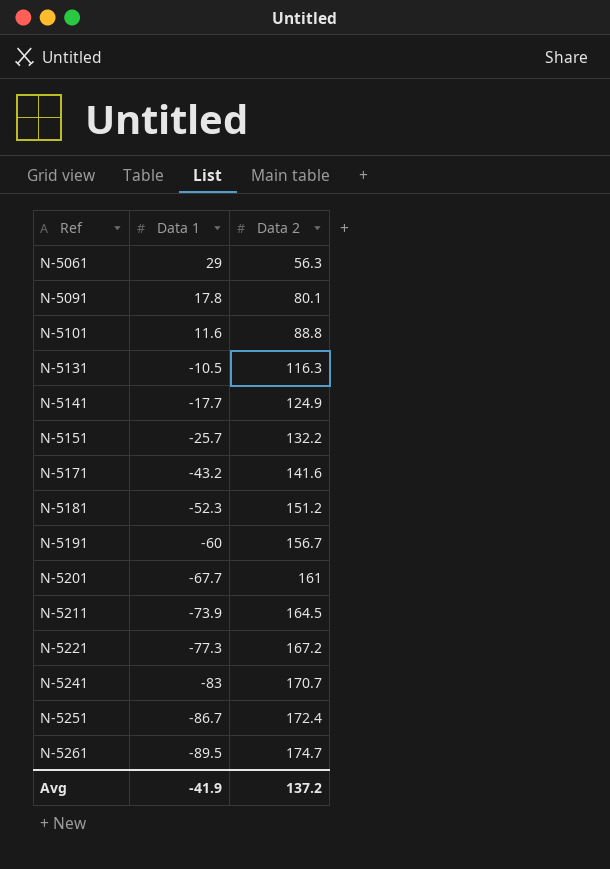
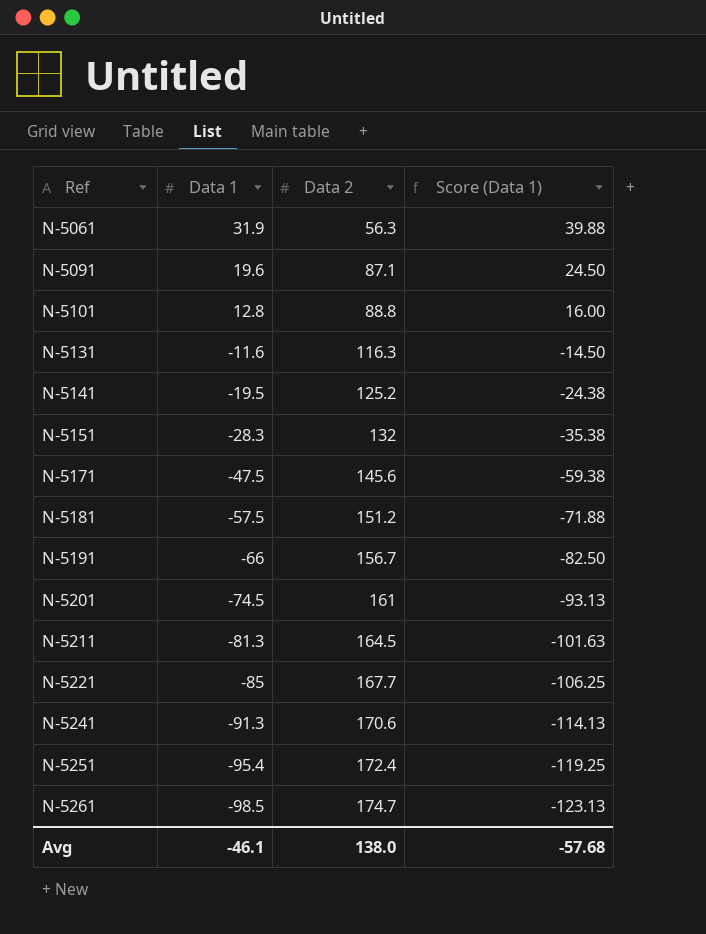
column Score (Data 1) | formula: none -> [Data 1] * 1.25
N-5061 | Data 1: 29 -> 31.9
N-5091 | Data 1: 17.8 -> 19.6
N-5091 | Data 2: 80.1 -> 87.1
N-5101 | Data 1: 11.6 -> 12.8
N-5131 | Data 1: -10.5 -> -11.6
N-5141 | Data 1: -17.7 -> -19.5
N-5141 | Data 2: 124.9 -> 125.2
N-5151 | Data 1: -25.7 -> -28.3
N-5151 | Data 2: 132.2 -> 132
N-5171 | Data 1: -43.2 -> -47.5
N-5171 | Data 2: 141.6 -> 145.6
N-5181 | Data 1: -52.3 -> -57.5
N-5191 | Data 1: -60 -> -66
N-5201 | Data 1: -67.7 -> -74.5
N-5211 | Data 1: -73.9 -> -81.3
N-5221 | Data 1: -77.3 -> -85
N-5221 | Data 2: 167.2 -> 167.7
N-5241 | Data 1: -83 -> -91.3
N-5241 | Data 2: 170.7 -> 170.6
N-5251 | Data 1: -86.7 -> -95.4
N-5261 | Data 1: -89.5 -> -98.5
Avg | Data 1: -41.9 -> -46.1
Avg | Data 2: 137.2 -> 138.0

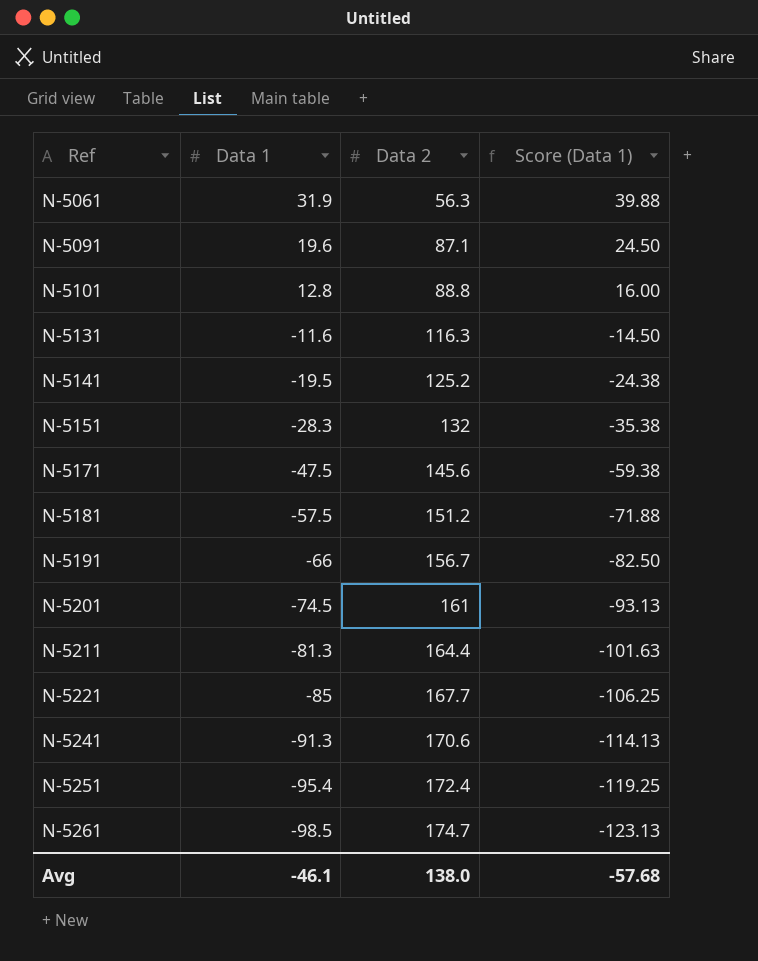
N-5211 | Data 2: 164.5 -> 164.4

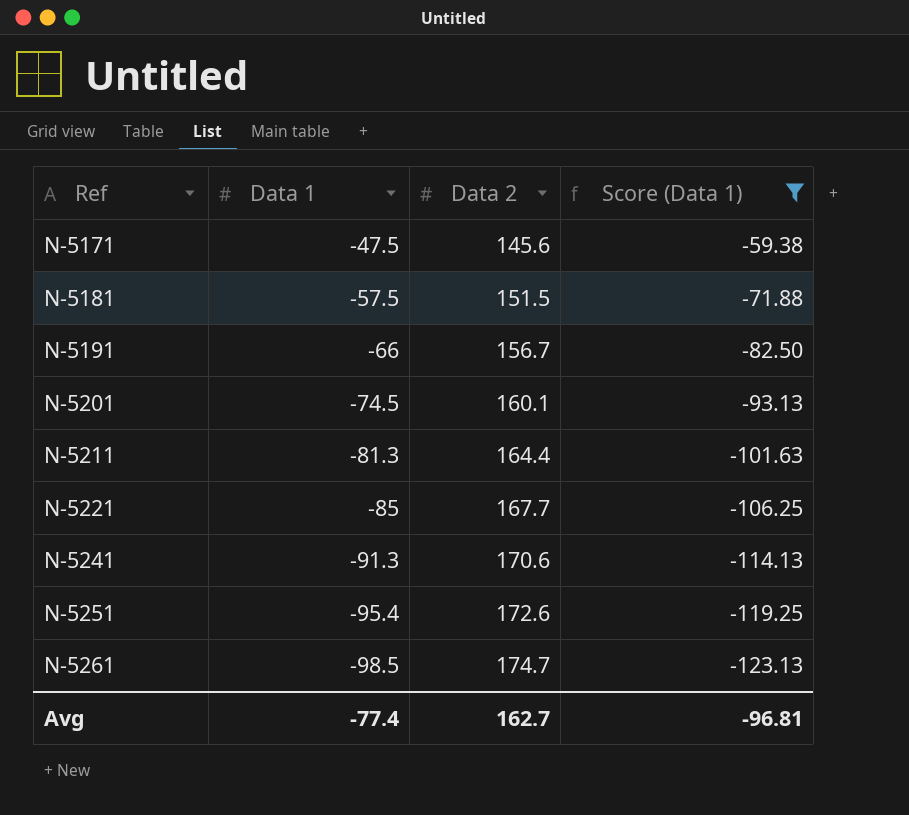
filter: none -> Score (Data 1) <= -59.38
N-5181 | Data 2: 151.2 -> 151.5
N-5201 | Data 2: 161 -> 160.1
N-5251 | Data 2: 172.4 -> 172.6
Avg | Data 1: -46.1 -> -77.4
Avg | Data 2: 138.0 -> 162.7
Avg | Score (Data 1): -57.68 -> -96.81

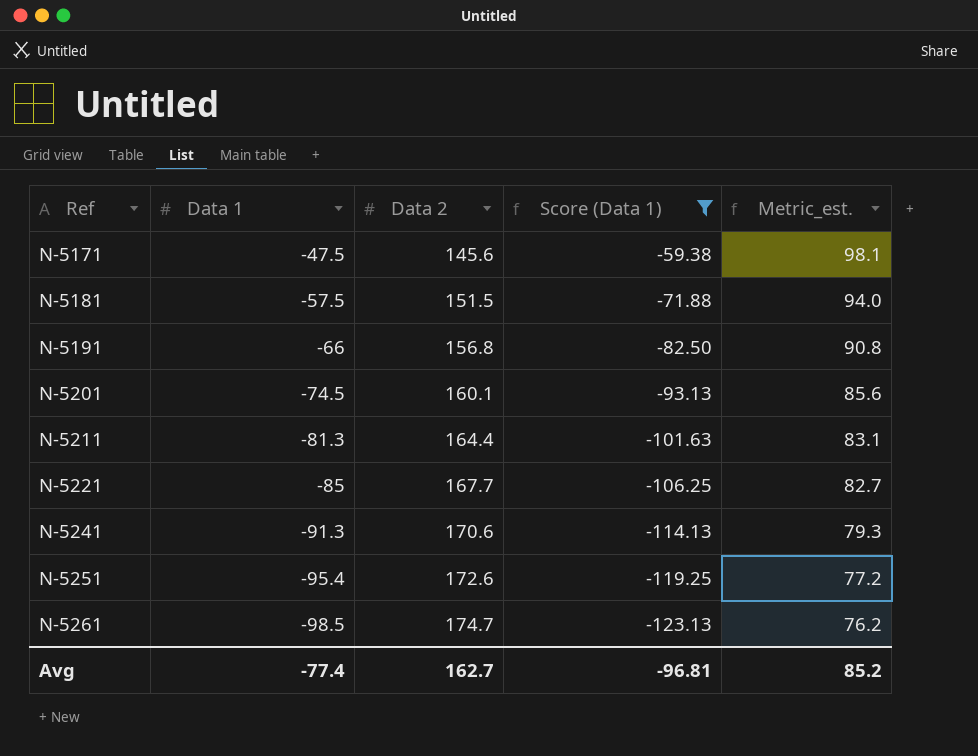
column Metric_est. | formula: none -> [Data 1] + [Data 2]
N-5191 | Data 2: 156.7 -> 156.8

